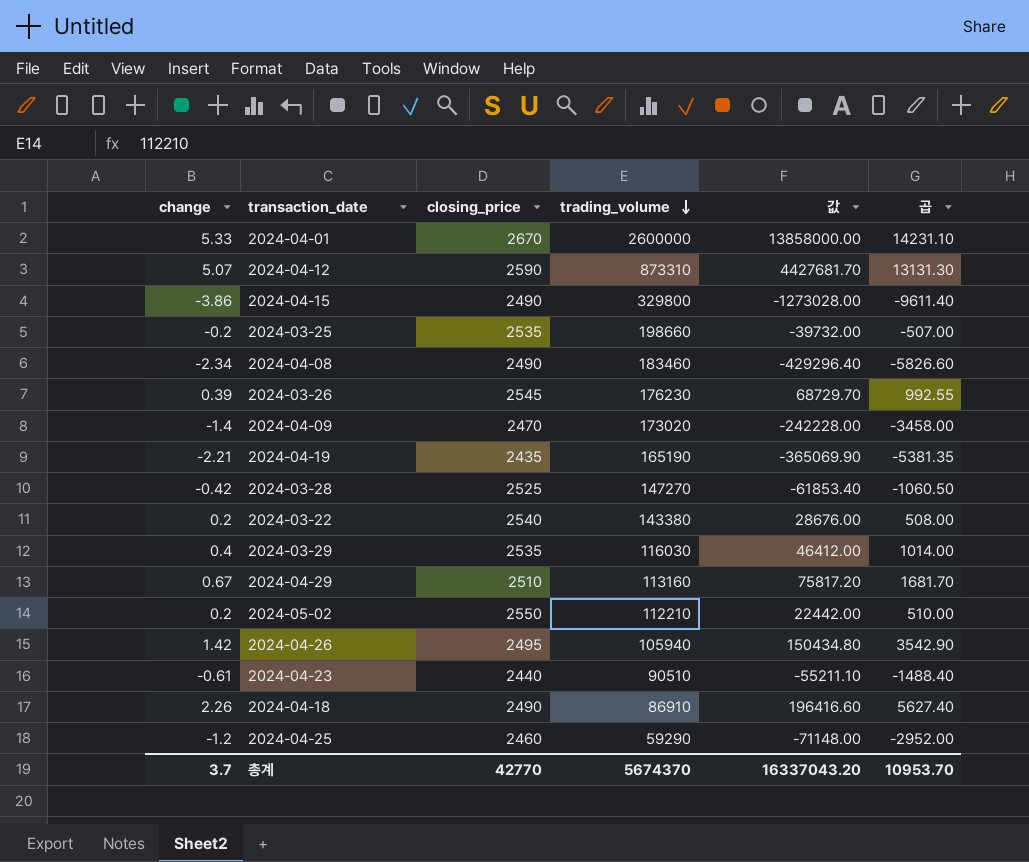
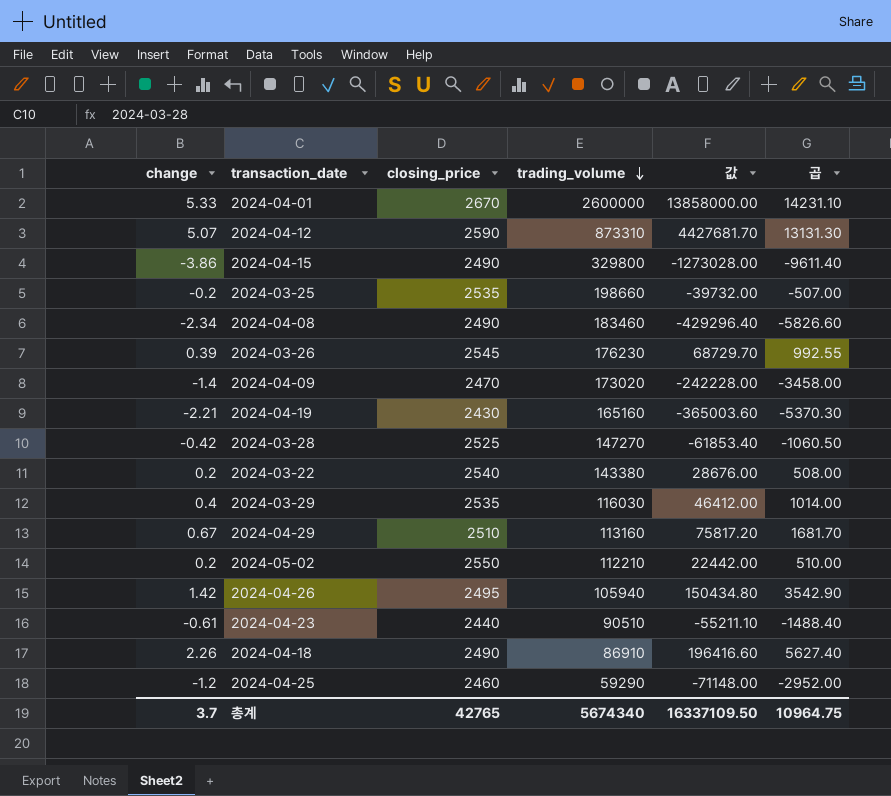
2024-04-19 | closing_price: 2435 -> 2430
2024-04-19 | trading_volume: 165190 -> 165160
2024-04-19 | 값: -365069.90 -> -365003.60
2024-04-19 | 곱: -5381.35 -> -5370.30
총계 | closing_price: 42770 -> 42765
총계 | trading_volume: 5674370 -> 5674340
총계 | 값: 16337043.20 -> 16337109.50
총계 | 곱: 10953.70 -> 10964.75

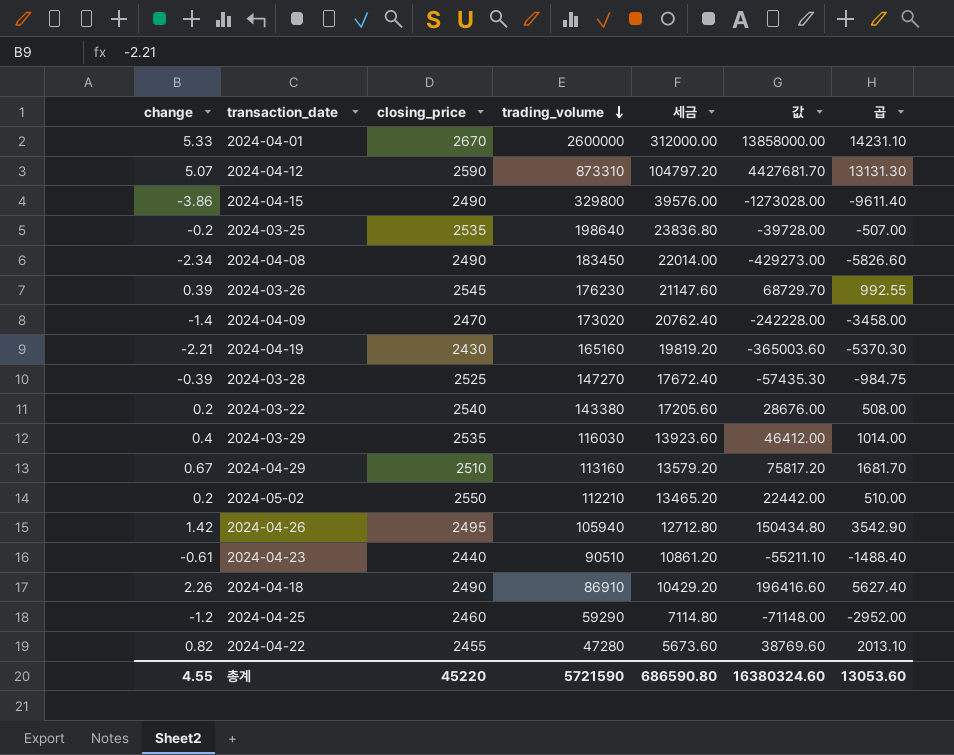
column 세금 | formula: none -> [trading_volume] * 0.12
2024-03-25 | trading_volume: 198660 -> 198640
2024-03-25 | 값: -39732.00 -> -39728.00
2024-04-08 | trading_volume: 183460 -> 183450
2024-04-08 | 값: -429296.40 -> -429273.00
2024-03-28 | change: -0.42 -> -0.39
2024-03-28 | 값: -61853.40 -> -57435.30
2024-03-28 | 곱: -1060.50 -> -984.75
row 2024-04-22: none -> 0.82 | 2455 | 47280 | 5673.60 | 38769.60 | 2013.10
총계 | change: 3.7 -> 4.55
총계 | closing_price: 42765 -> 45220
총계 | trading_volume: 5674340 -> 5721590
총계 | 값: 16337109.50 -> 16380324.60
총계 | 곱: 10964.75 -> 13053.60

